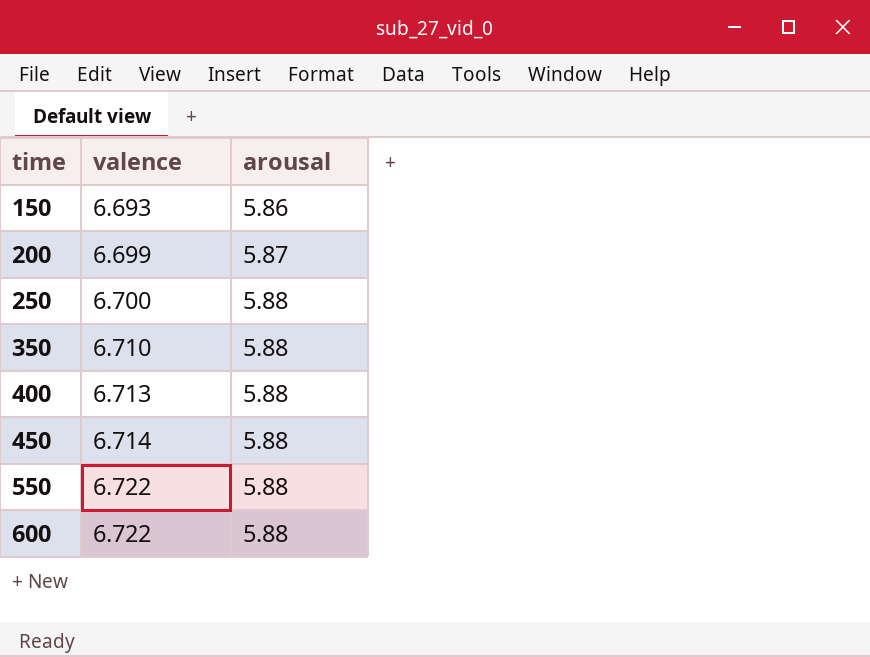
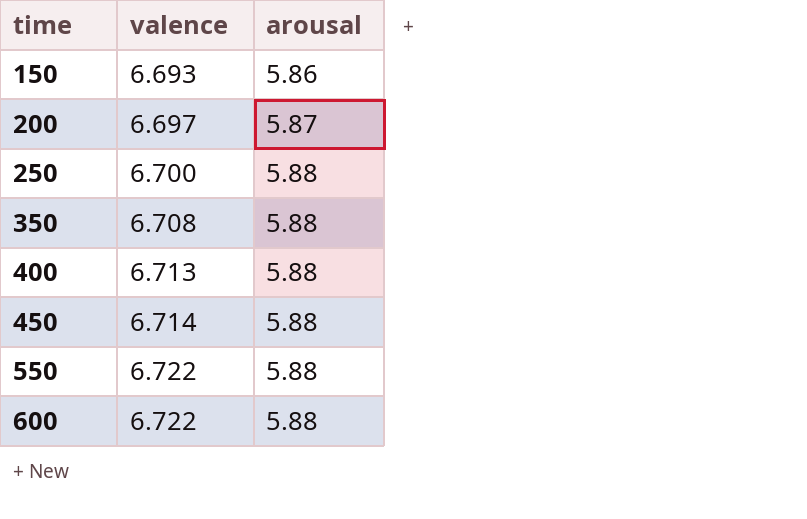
200 | valence: 6.699 -> 6.697
350 | valence: 6.710 -> 6.708

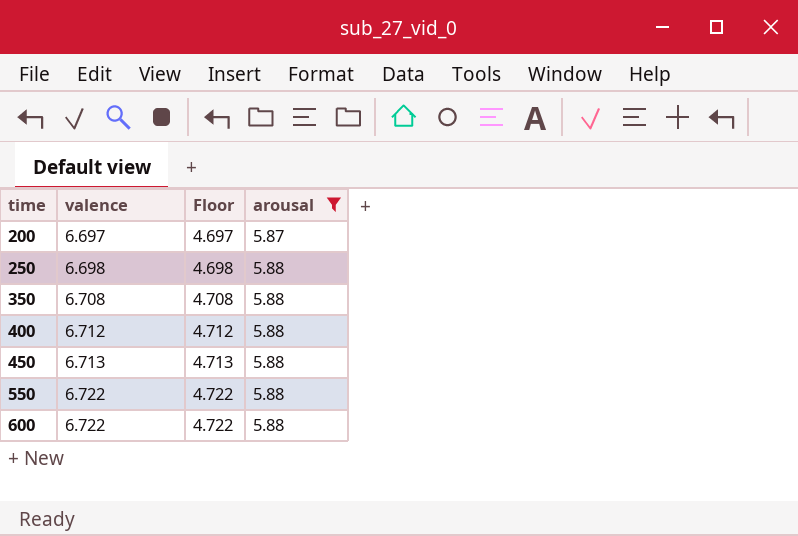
filter: none -> arousal != 5.86
column Floor | formula: none -> [valence] - 2
250 | valence: 6.700 -> 6.698
400 | valence: 6.713 -> 6.712
450 | valence: 6.714 -> 6.713

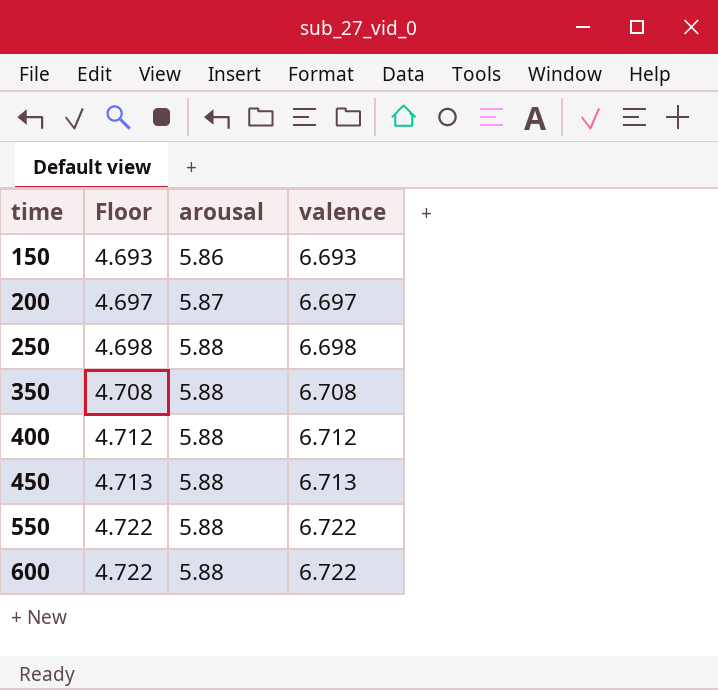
filter: arousal != 5.86 -> none
column valence | position: 2 -> 4

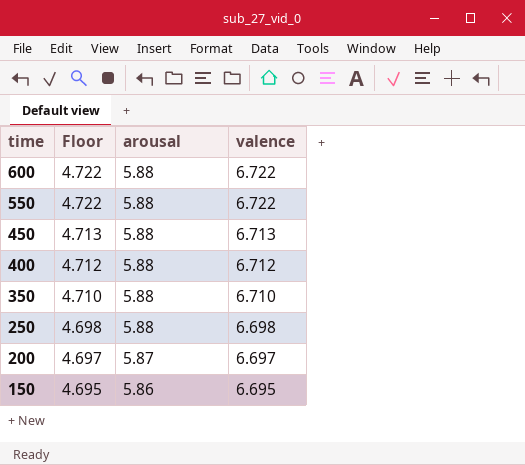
row order: time ascending -> time descending
350 | Floor: 4.708 -> 4.710
350 | valence: 6.708 -> 6.710
150 | Floor: 4.693 -> 4.695
150 | valence: 6.693 -> 6.695

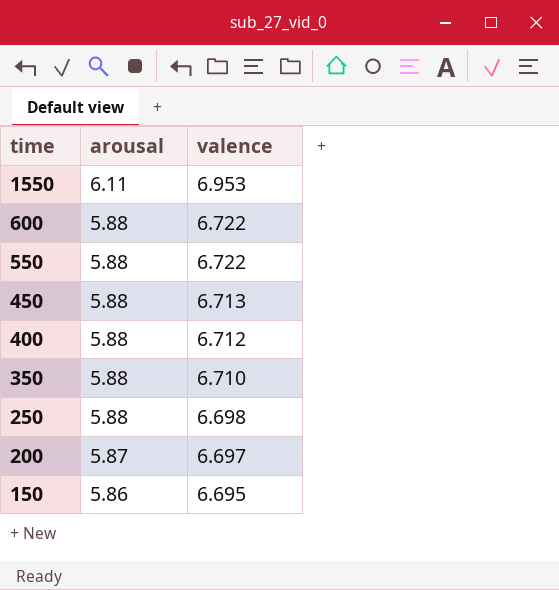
column Floor | formula: [valence] - 2 -> none
row 1550: none -> 6.11 | 6.953

